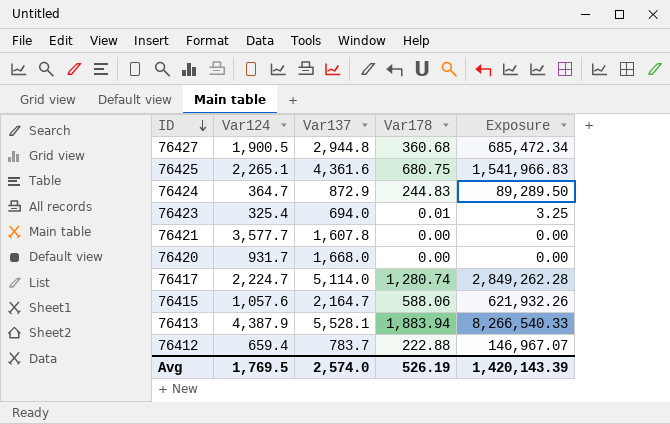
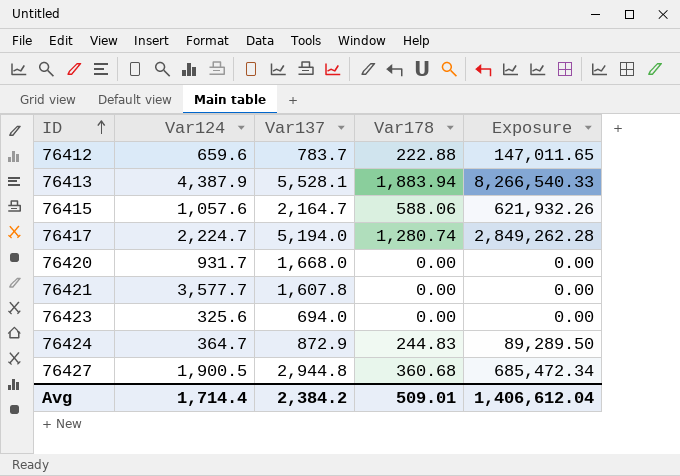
row order: ID descending -> ID ascending
row 76425: 2,265.1 | 4,361.6 | 680.75 | 1,541,966.83 -> none
76412 | Var124: 659.4 -> 659.6
76412 | Exposure: 146,967.07 -> 147,011.65
76417 | Var137: 5,114.0 -> 5,194.0
76423 | Var124: 325.4 -> 325.6
76423 | Var178: 0.01 -> 0.00
76423 | Exposure: 3.25 -> 0.00
Avg | Var124: 1,769.5 -> 1,714.4
Avg | Var137: 2,574.0 -> 2,384.2
Avg | Var178: 526.19 -> 509.01
Avg | Exposure: 1,420,143.39 -> 1,406,612.04

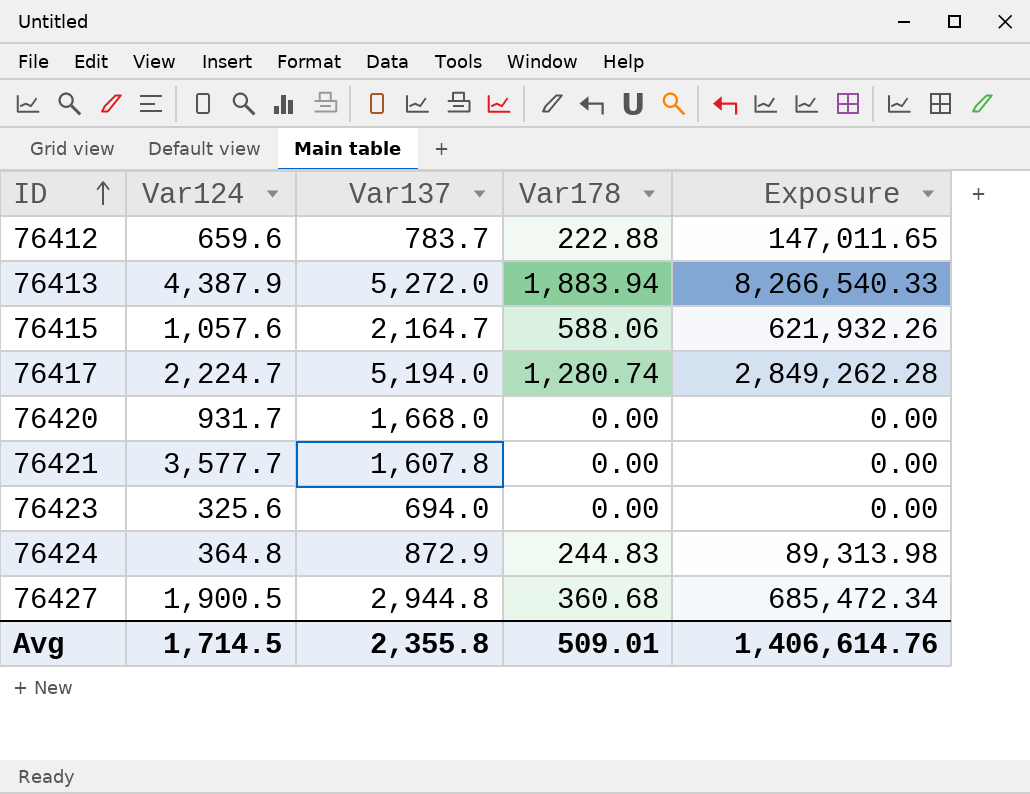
76413 | Var137: 5,528.1 -> 5,272.0
76424 | Var124: 364.7 -> 364.8
76424 | Exposure: 89,289.50 -> 89,313.98
Avg | Var124: 1,714.4 -> 1,714.5
Avg | Var137: 2,384.2 -> 2,355.8
Avg | Exposure: 1,406,612.04 -> 1,406,614.76

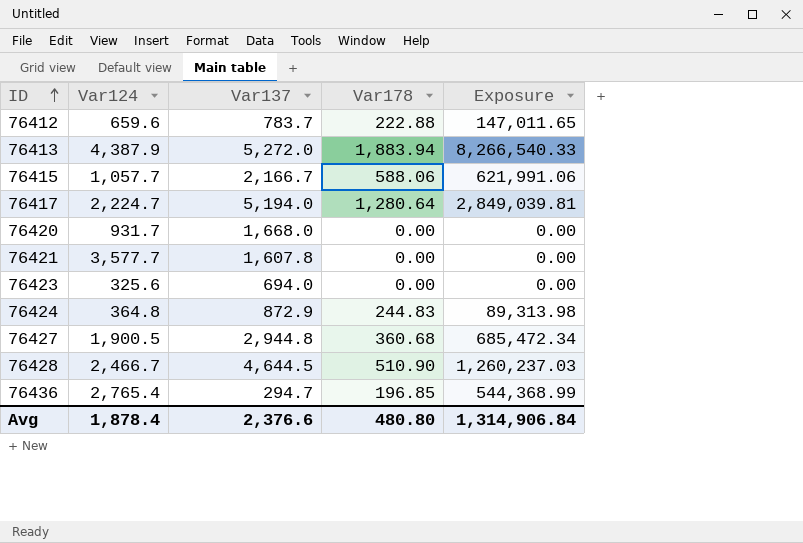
76415 | Var124: 1,057.6 -> 1,057.7
76415 | Var137: 2,164.7 -> 2,166.7
76415 | Exposure: 621,932.26 -> 621,991.06
76417 | Var178: 1,280.74 -> 1,280.64
76417 | Exposure: 2,849,262.28 -> 2,849,039.81
row 76428: none -> 2,466.7 | 4,644.5 | 510.90 | 1,260,237.03
row 76436: none -> 2,765.4 | 294.7 | 196.85 | 544,368.99
Avg | Var124: 1,714.5 -> 1,878.4
Avg | Var137: 2,355.8 -> 2,376.6
Avg | Var178: 509.01 -> 480.80
Avg | Exposure: 1,406,614.76 -> 1,314,906.84

